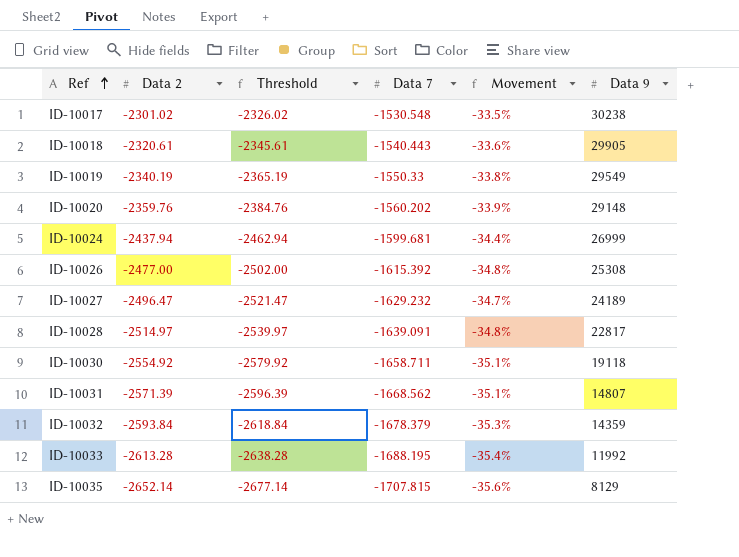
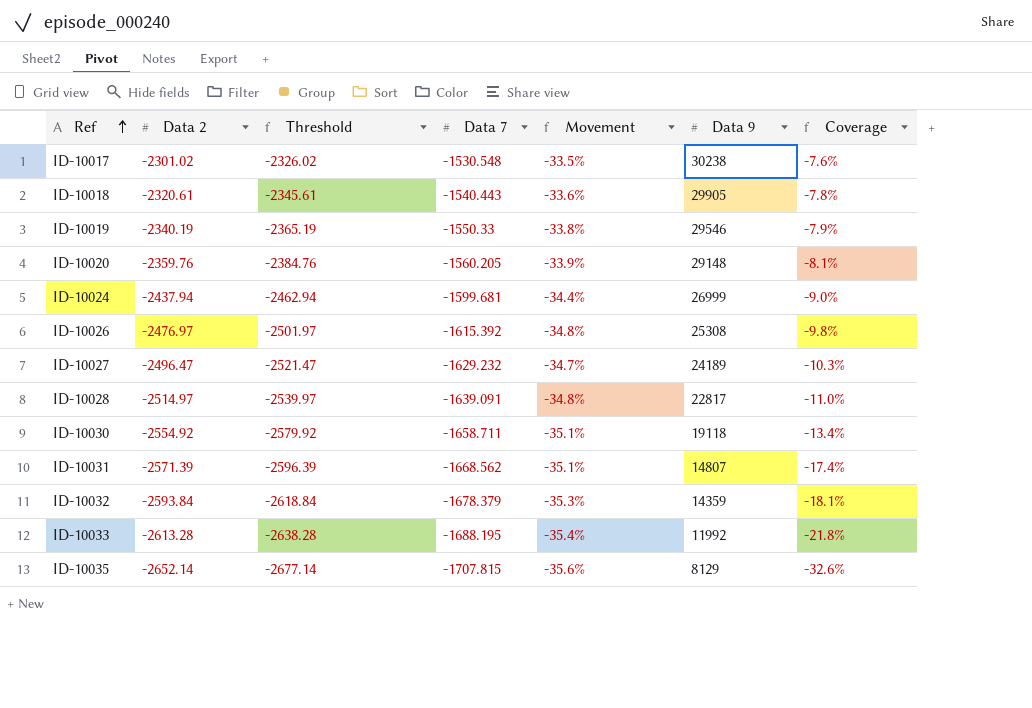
column Coverage | formula: none -> [Data 2] / [Data 9]
ID-10019 | Data 9: 29549 -> 29546
ID-10020 | Data 7: -1560.202 -> -1560.205
ID-10026 | Data 2: -2477.00 -> -2476.97
ID-10026 | Threshold: -2502.00 -> -2501.97

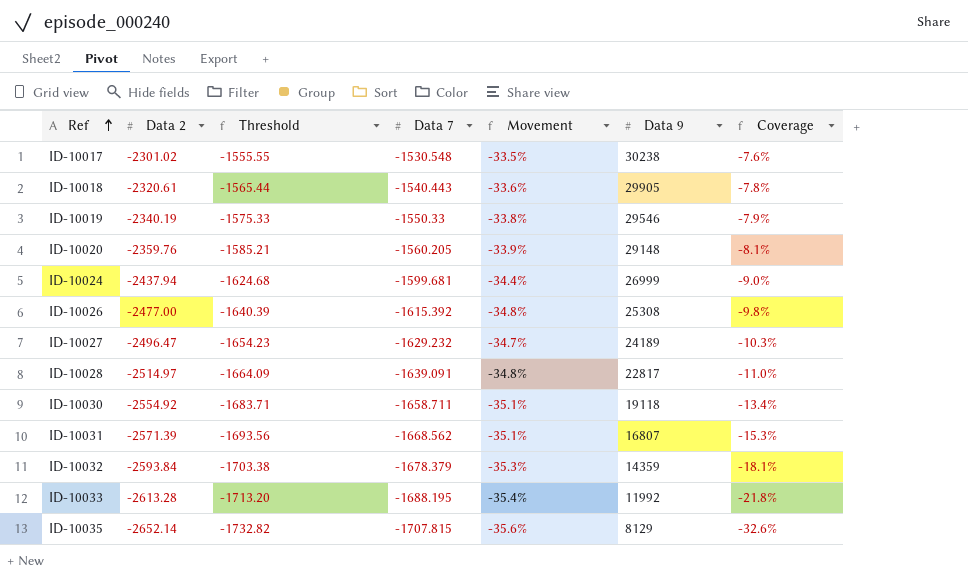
column Threshold | formula: [Data 2] - 25 -> [Data 7] - 25
ID-10026 | Data 2: -2476.97 -> -2477.00
ID-10031 | Data 9: 14807 -> 16807
ID-10031 | Coverage: -17.4% -> -15.3%

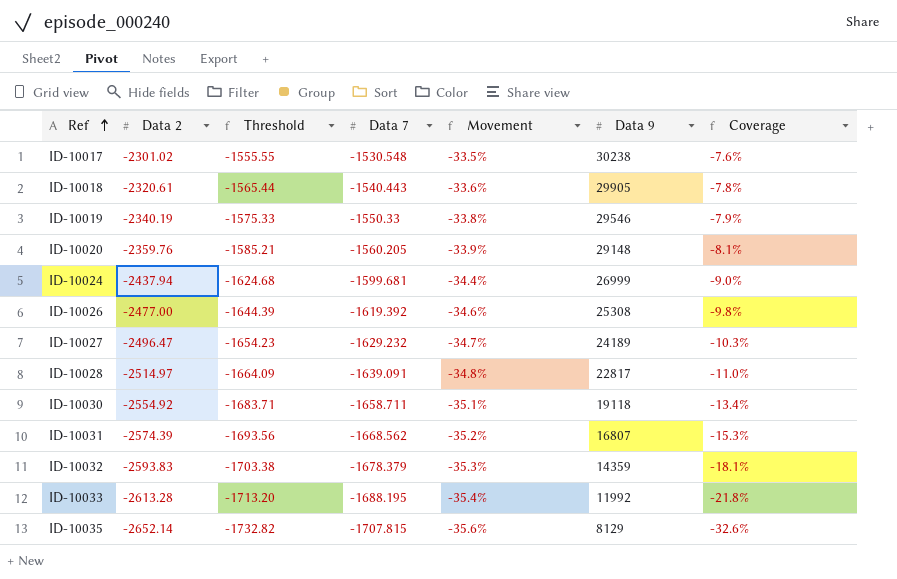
ID-10026 | Threshold: -1640.39 -> -1644.39
ID-10026 | Data 7: -1615.392 -> -1619.392
ID-10026 | Movement: -34.8% -> -34.6%
ID-10031 | Data 2: -2571.39 -> -2574.39
ID-10031 | Movement: -35.1% -> -35.2%
ID-10032 | Data 2: -2593.84 -> -2593.83

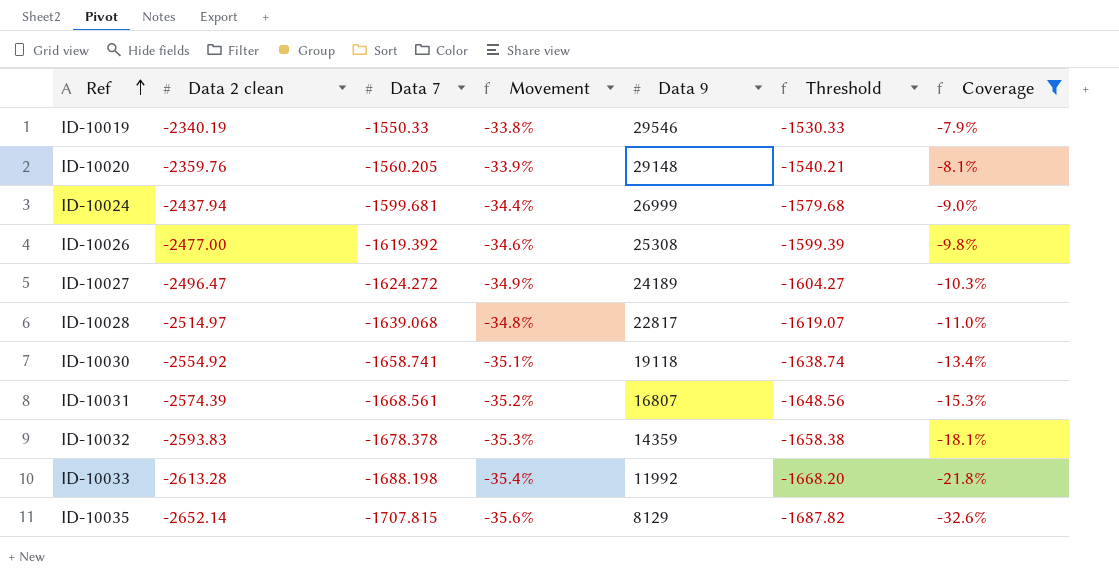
filter: none -> Coverage <= -7.9%
column name: Data 2 -> Data 2 clean
column Threshold | formula: [Data 7] - 25 -> [Data 7] + 20
column Threshold | position: 3 -> 6
ID-10027 | Data 7: -1629.232 -> -1624.272
ID-10027 | Movement: -34.7% -> -34.9%
ID-10028 | Data 7: -1639.091 -> -1639.068
ID-10030 | Data 7: -1658.711 -> -1658.741
ID-10031 | Data 7: -1668.562 -> -1668.561
ID-10032 | Data 7: -1678.379 -> -1678.378
ID-10033 | Data 7: -1688.195 -> -1688.198

